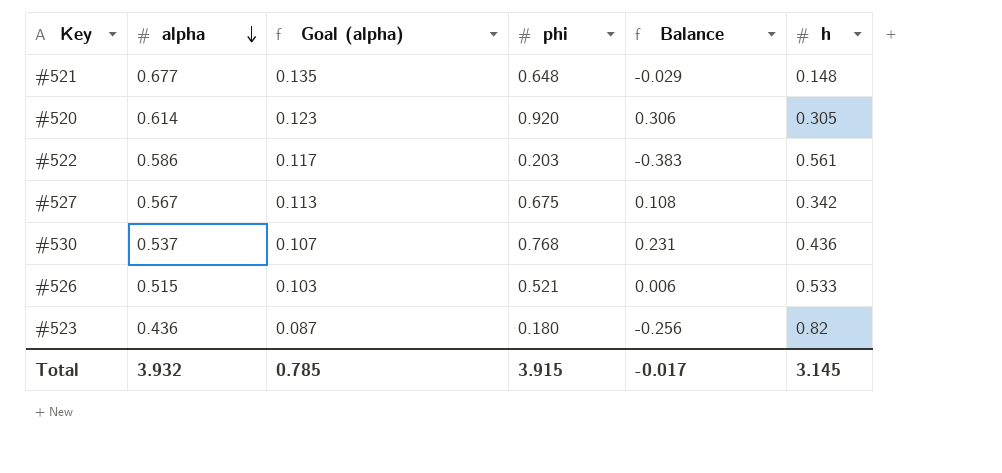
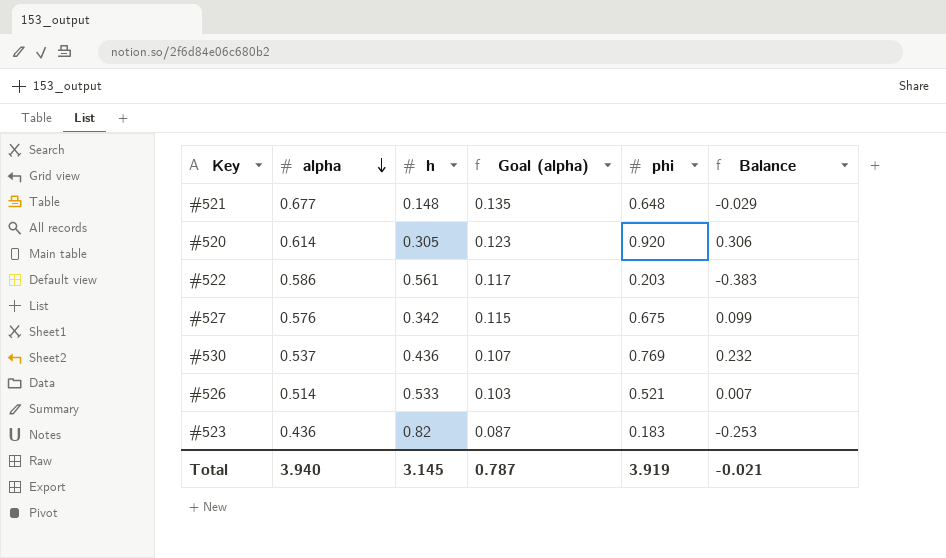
column h | position: 6 -> 3
#527 | alpha: 0.567 -> 0.576
#527 | Goal (alpha): 0.113 -> 0.115
#527 | Balance: 0.108 -> 0.099
#530 | phi: 0.768 -> 0.769
#530 | Balance: 0.231 -> 0.232
#526 | alpha: 0.515 -> 0.514
#526 | Balance: 0.006 -> 0.007
#523 | phi: 0.180 -> 0.183
#523 | Balance: -0.256 -> -0.253
Total | alpha: 3.932 -> 3.940
Total | Goal (alpha): 0.785 -> 0.787
Total | phi: 3.915 -> 3.919
Total | Balance: -0.017 -> -0.021

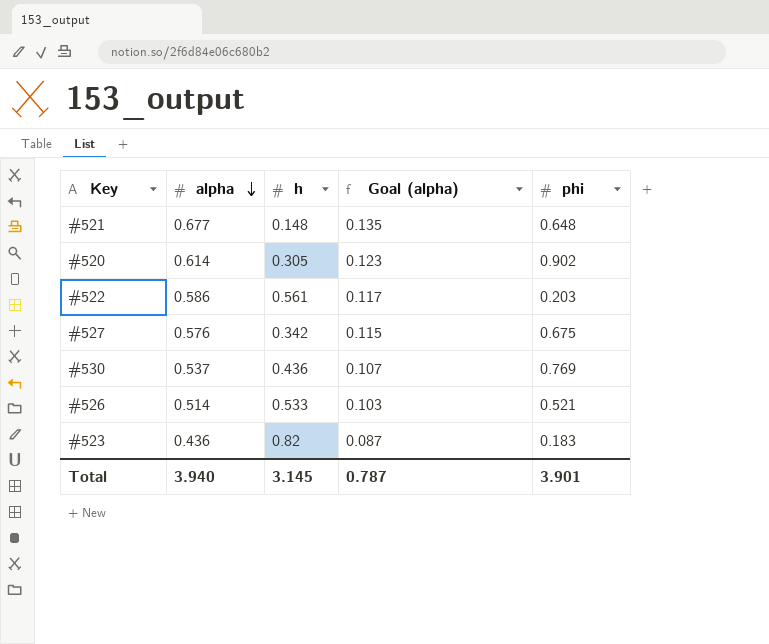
column Balance | formula: [phi] - [alpha] -> none
#520 | phi: 0.920 -> 0.902
Total | phi: 3.919 -> 3.901

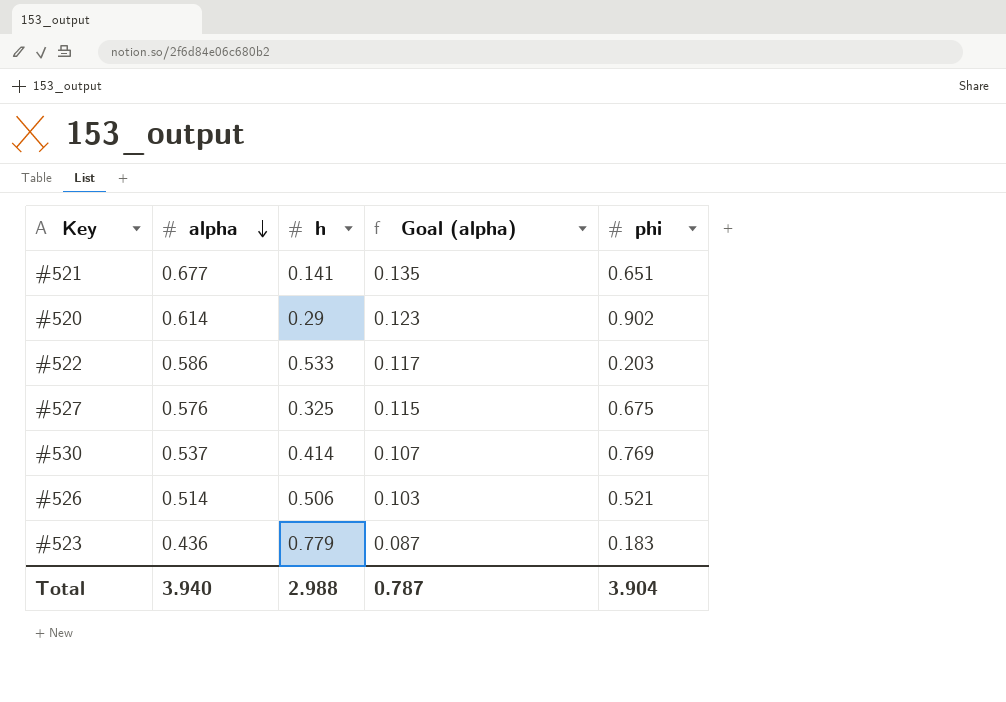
#521 | h: 0.148 -> 0.141
#521 | phi: 0.648 -> 0.651
#520 | h: 0.305 -> 0.29
#522 | h: 0.561 -> 0.533
#527 | h: 0.342 -> 0.325
#530 | h: 0.436 -> 0.414
#526 | h: 0.533 -> 0.506
#523 | h: 0.82 -> 0.779
Total | h: 3.145 -> 2.988
Total | phi: 3.901 -> 3.904

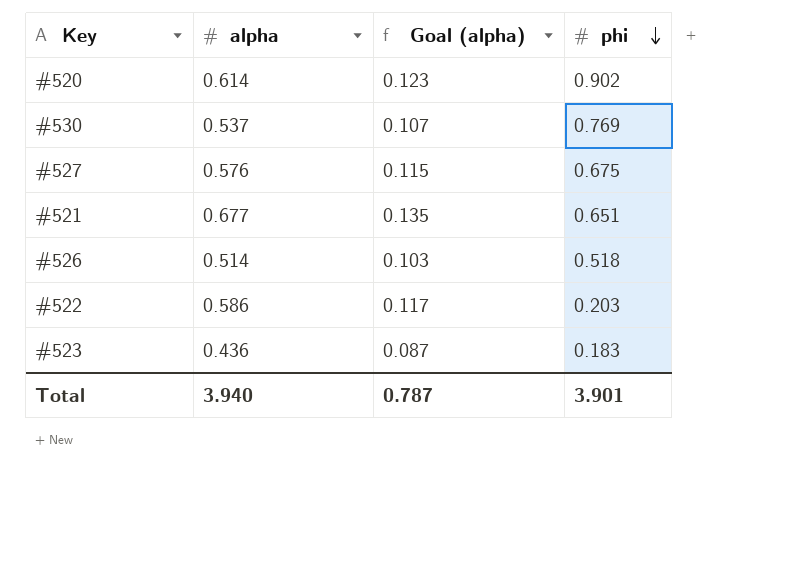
row order: alpha descending -> phi descending
column h | position: 3 -> none
#526 | phi: 0.521 -> 0.518
Total | phi: 3.904 -> 3.901

